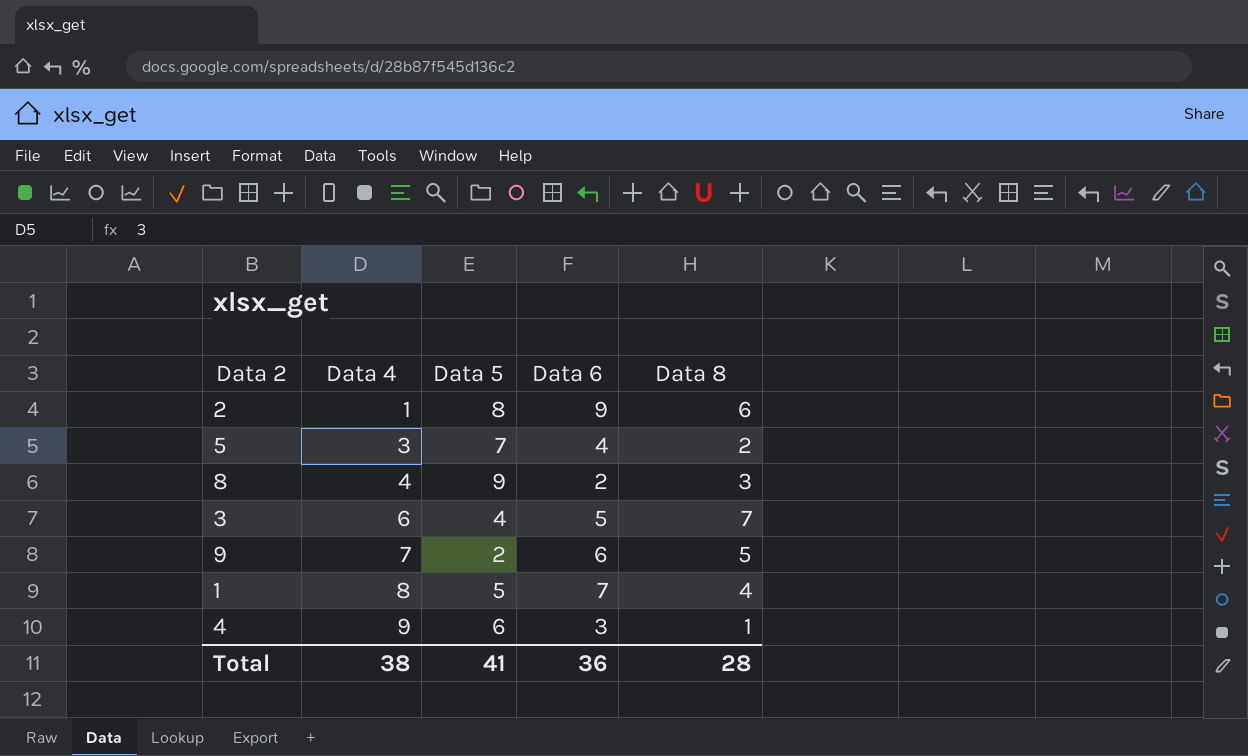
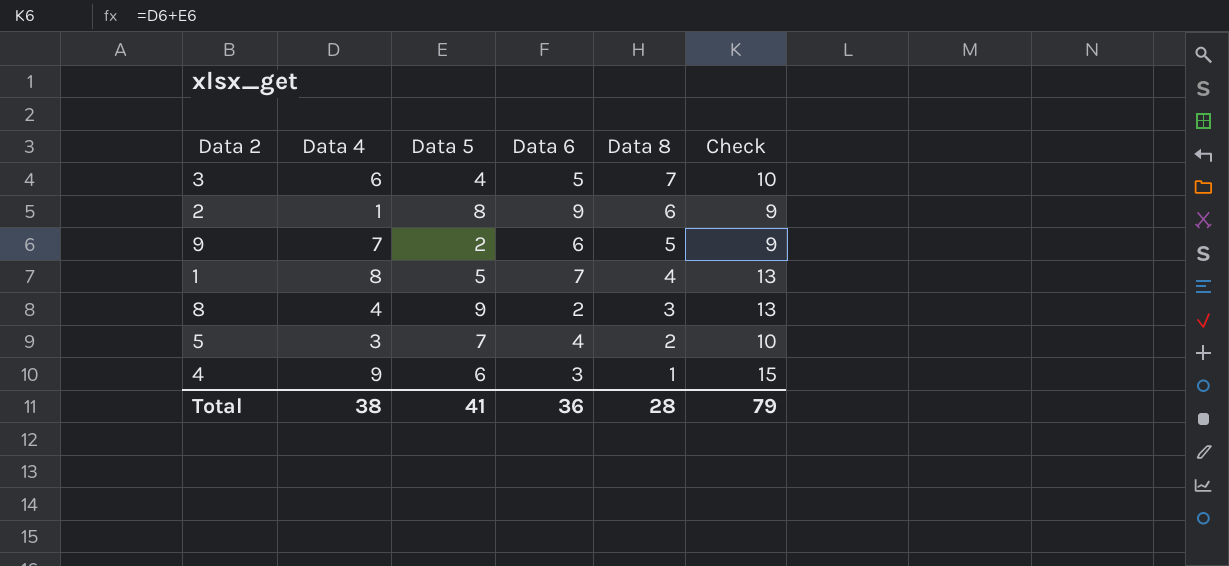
row order: Data 4 ascending -> Data 8 descending
column Check | formula: none -> [Data 4] + [Data 5]

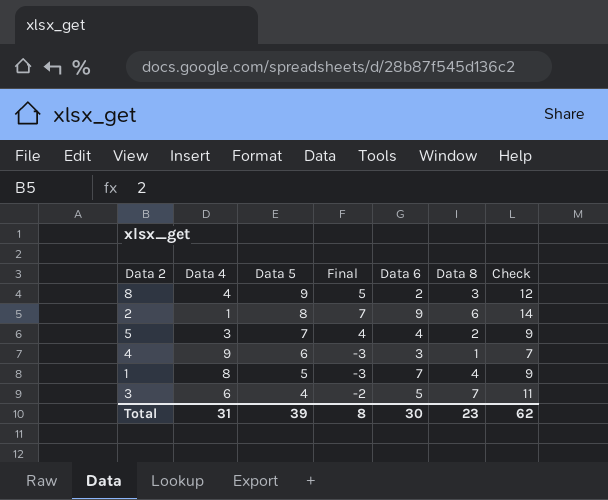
row order: Data 8 descending -> Data 5 descending
column Final | formula: none -> [Data 5] - [Data 4]
column Check | formula: [Data 4] + [Data 5] -> [Data 5] + [Data 8]
row 9: 7 | 2 | 6 | 5 | 9 -> none
Total | Data 4: 38 -> 31
Total | Data 5: 41 -> 39
Total | Data 6: 36 -> 30
Total | Data 8: 28 -> 23
Total | Check: 79 -> 62

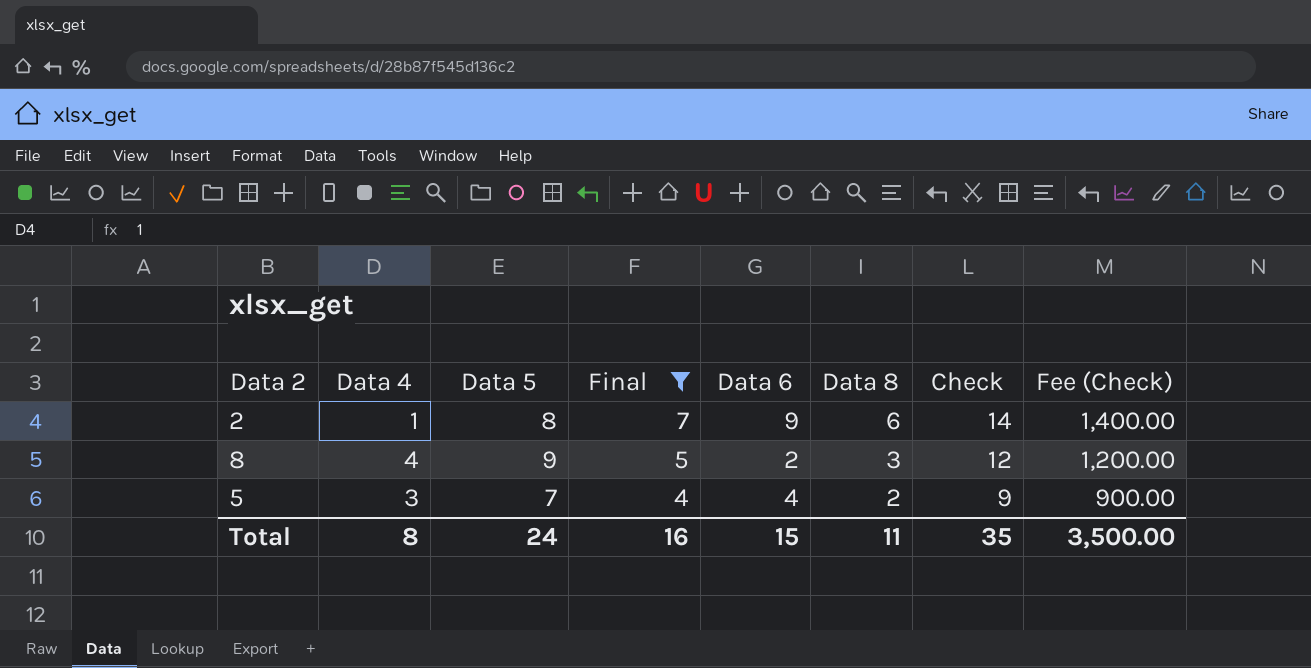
filter: none -> Final >= 4
row order: Data 5 descending -> Final descending
column Fee (Check) | formula: none -> [Check] * 100
Total | Data 4: 31 -> 8
Total | Data 5: 39 -> 24
Total | Final: 8 -> 16
Total | Data 6: 30 -> 15
Total | Data 8: 23 -> 11
Total | Check: 62 -> 35

